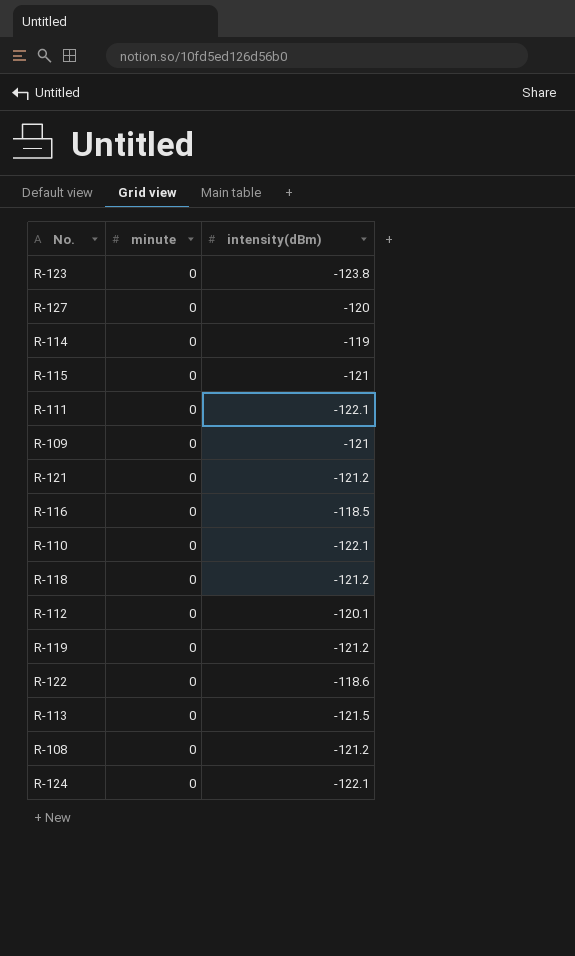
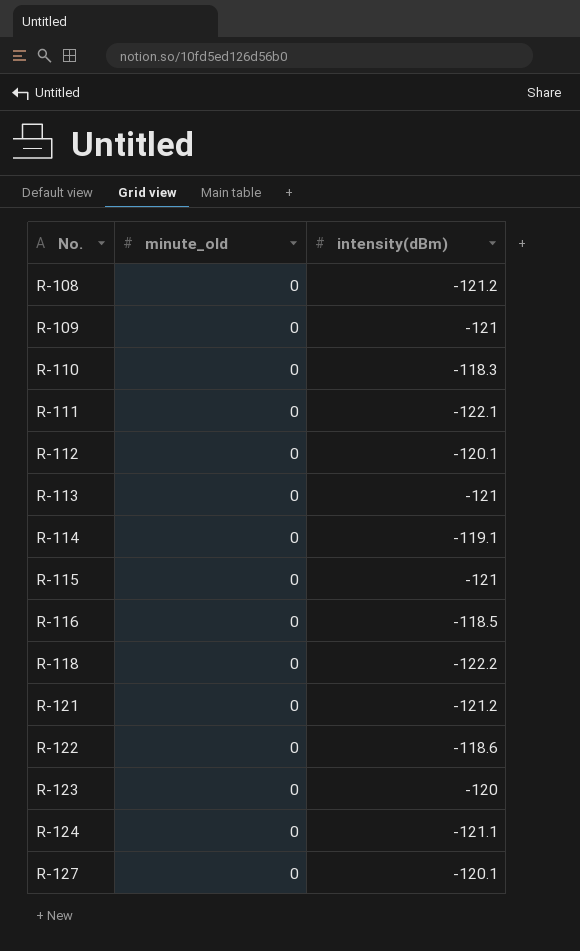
row order: none -> No. ascending
column name: minute -> minute_old
row R-119: 0 | -121.2 -> none
R-110 | intensity(dBm): -122.1 -> -118.3
R-113 | intensity(dBm): -121.5 -> -121
R-114 | intensity(dBm): -119 -> -119.1
R-118 | intensity(dBm): -121.2 -> -122.2
R-123 | intensity(dBm): -123.8 -> -120
R-124 | intensity(dBm): -122.1 -> -121.1
R-127 | intensity(dBm): -120 -> -120.1

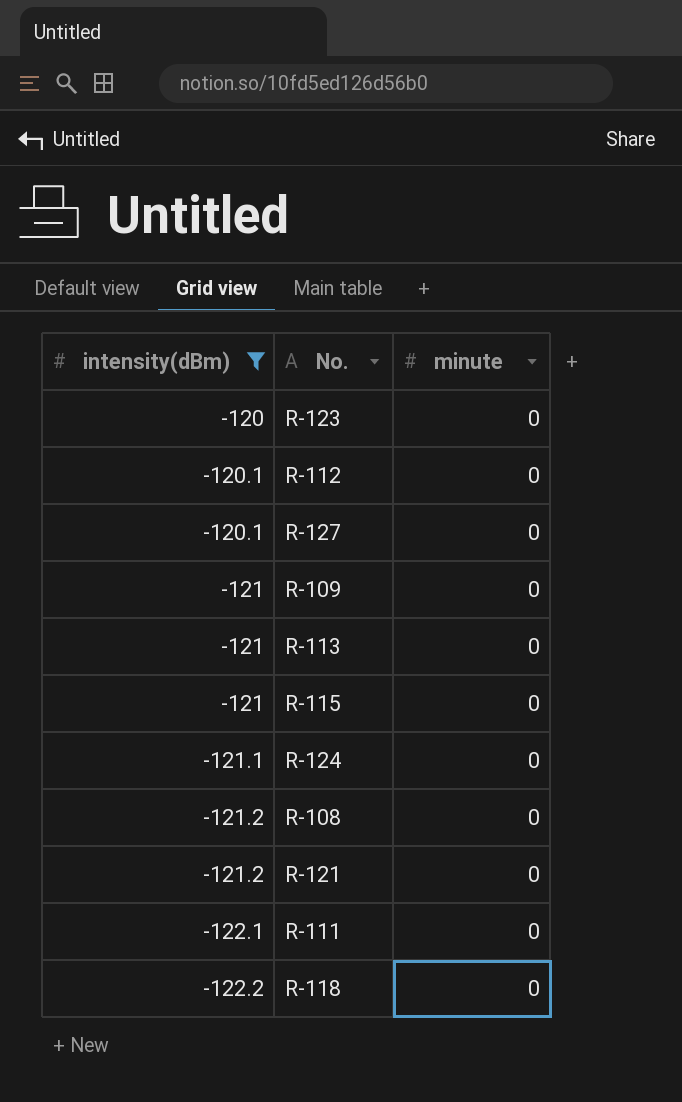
filter: none -> intensity(dBm) <= -120
row order: No. ascending -> intensity(dBm) descending
column intensity(dBm) | position: 3 -> 1
column name: minute_old -> minute

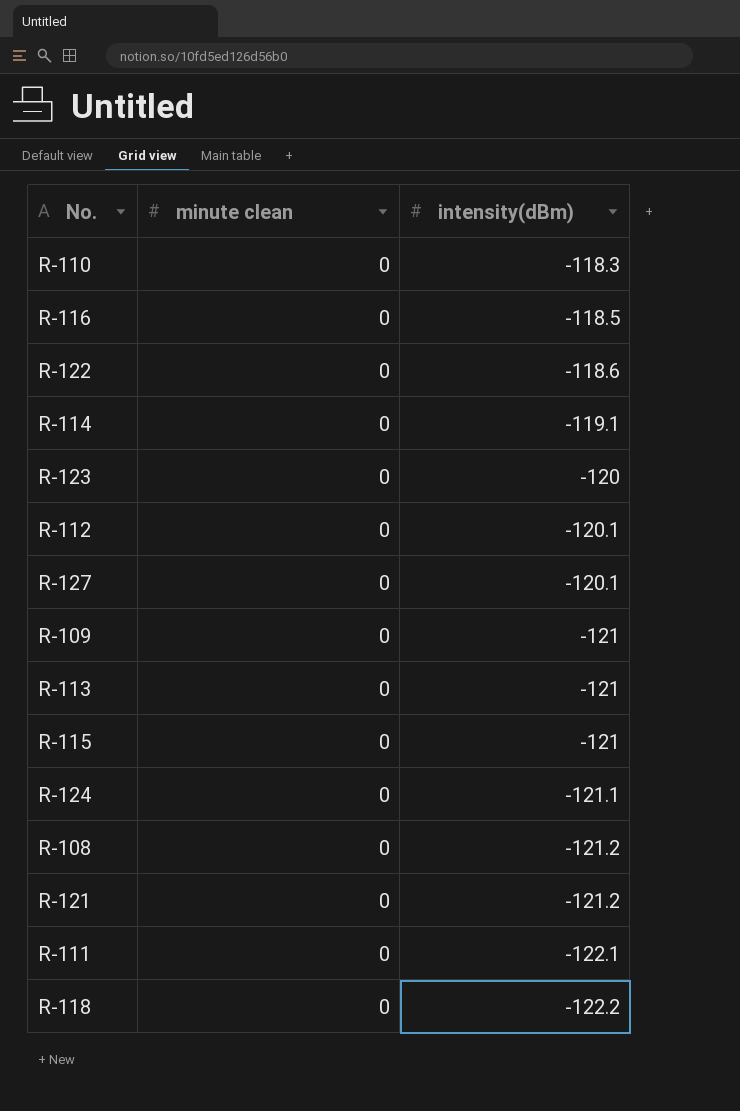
filter: intensity(dBm) <= -120 -> none
column name: minute -> minute clean
column intensity(dBm) | position: 1 -> 3

